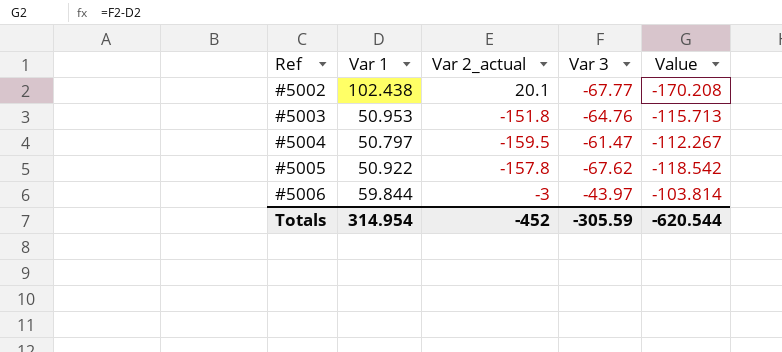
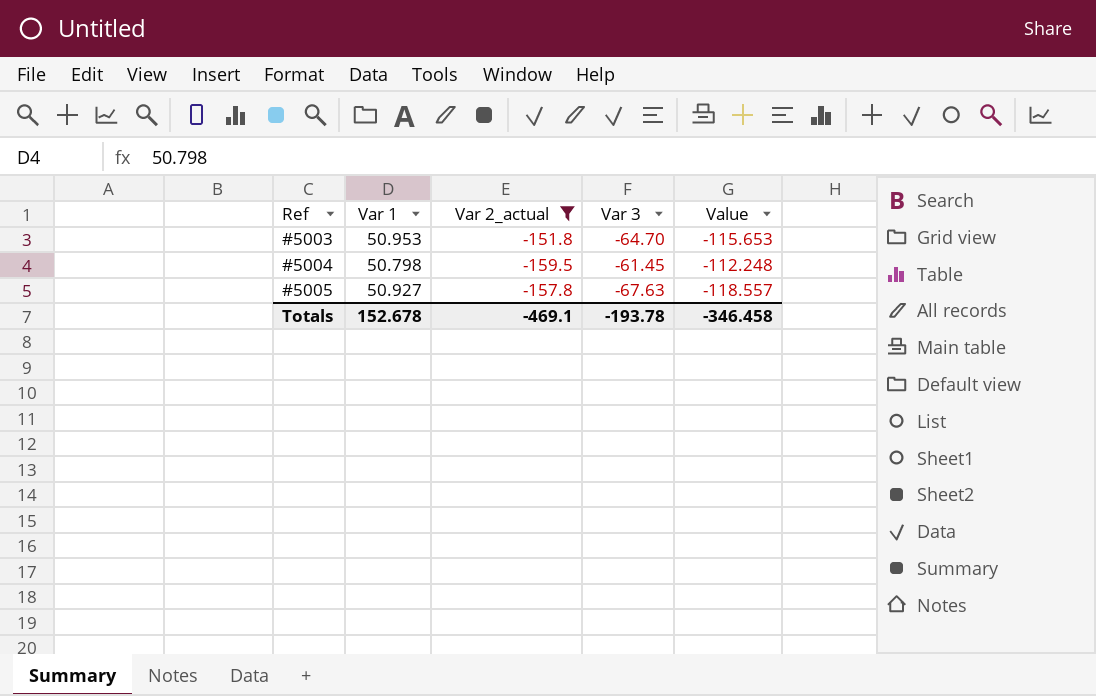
filter: none -> Var 2_actual <= -151.8
#5003 | Var 3: -64.76 -> -64.70
#5003 | Value: -115.713 -> -115.653
#5004 | Var 1: 50.797 -> 50.798
#5004 | Var 3: -61.47 -> -61.45
#5004 | Value: -112.267 -> -112.248
#5005 | Var 1: 50.922 -> 50.927
#5005 | Var 3: -67.62 -> -67.63
#5005 | Value: -118.542 -> -118.557
Totals | Var 1: 314.954 -> 152.678
Totals | Var 2_actual: -452 -> -469.1
Totals | Var 3: -305.59 -> -193.78
Totals | Value: -620.544 -> -346.458

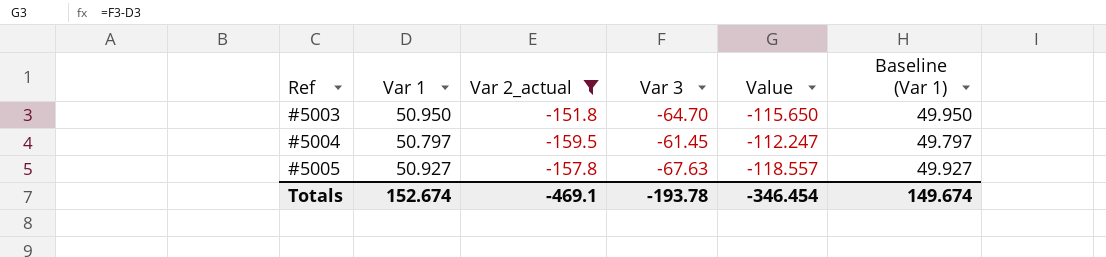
column Baseline (Var 1) | formula: none -> [Var 1] - 1
#5003 | Var 1: 50.953 -> 50.950
#5003 | Value: -115.653 -> -115.650
#5004 | Var 1: 50.798 -> 50.797
#5004 | Value: -112.248 -> -112.247
Totals | Var 1: 152.678 -> 152.674
Totals | Value: -346.458 -> -346.454

